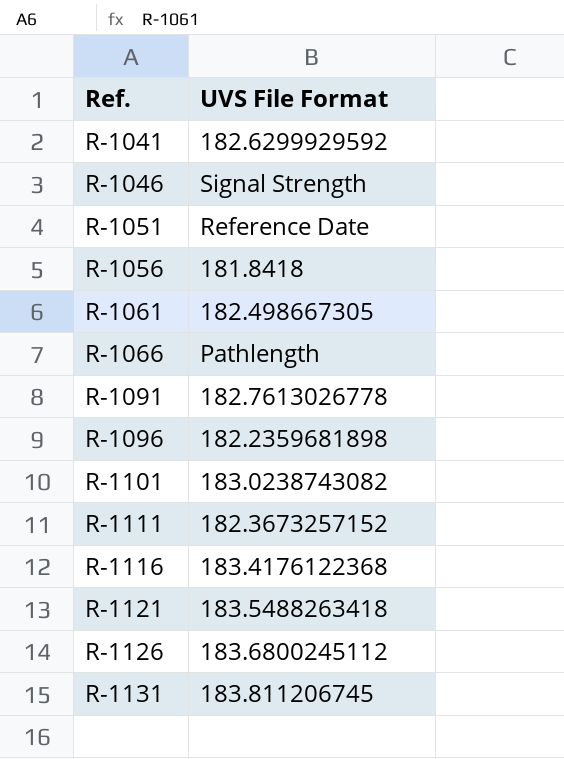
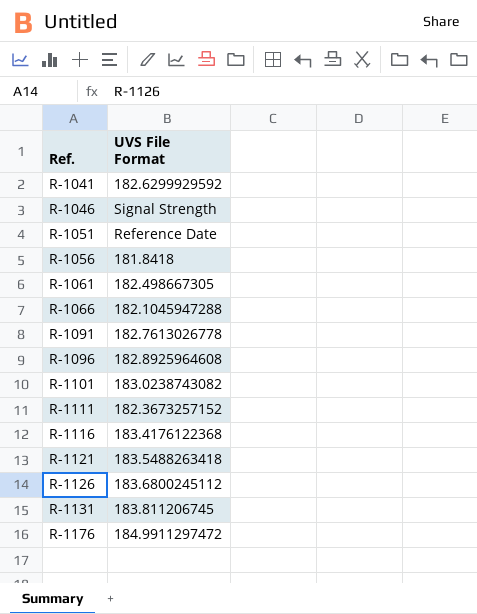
R-1066 | UVS File Format: Pathlength -> 182.1045947288
R-1096 | UVS File Format: 182.2359681898 -> 182.8925964608
row R-1176: none -> 184.9911297472

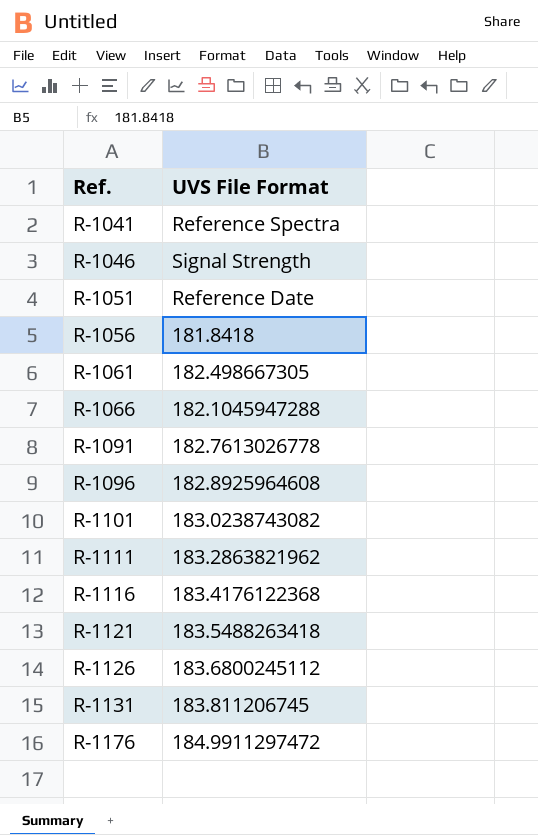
R-1041 | UVS File Format: 182.6299929592 -> Reference Spectra
R-1111 | UVS File Format: 182.3673257152 -> 183.2863821962

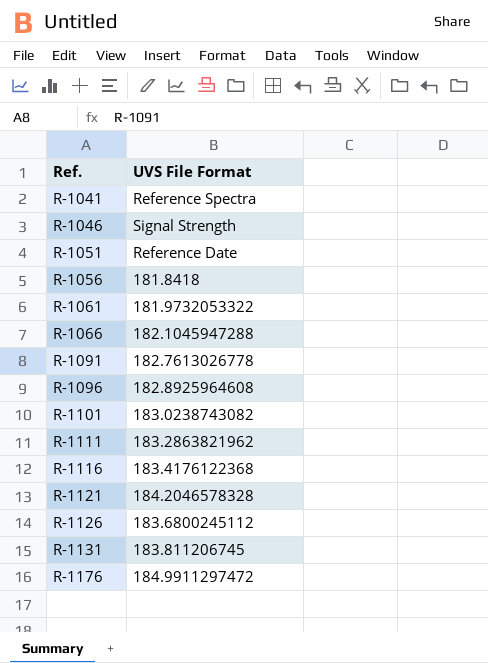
R-1061 | UVS File Format: 182.498667305 -> 181.9732053322
R-1121 | UVS File Format: 183.5488263418 -> 184.2046578328

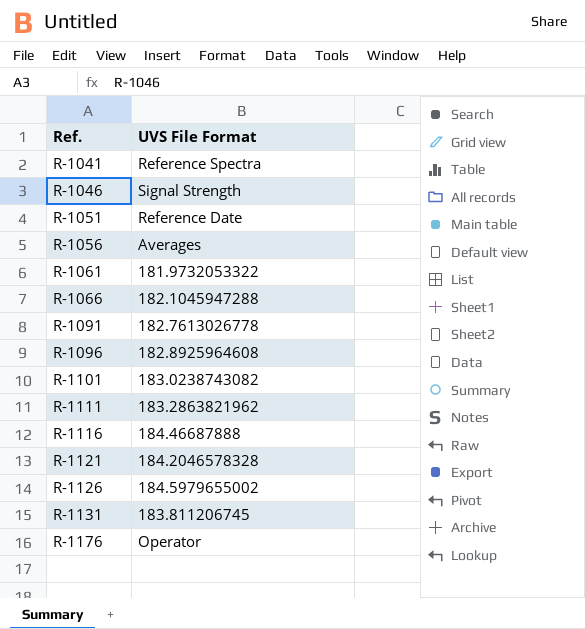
R-1056 | UVS File Format: 181.8418 -> Averages
R-1116 | UVS File Format: 183.4176122368 -> 184.46687888
R-1126 | UVS File Format: 183.6800245112 -> 184.5979655002
R-1176 | UVS File Format: 184.9911297472 -> Operator

